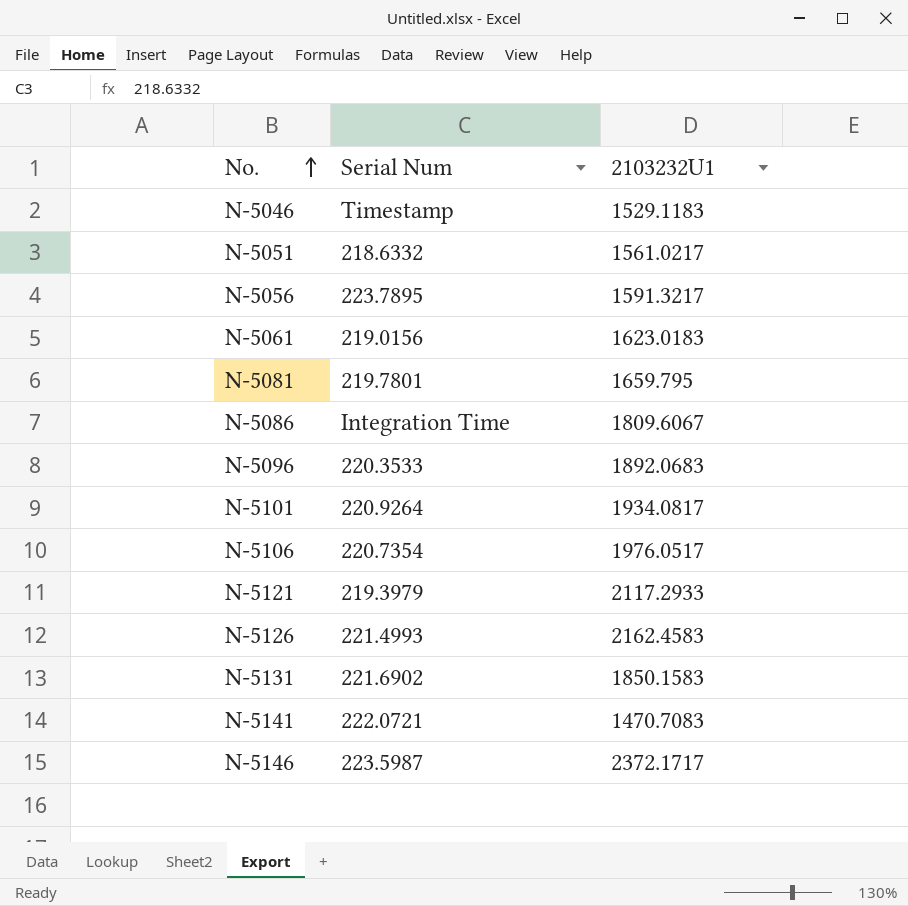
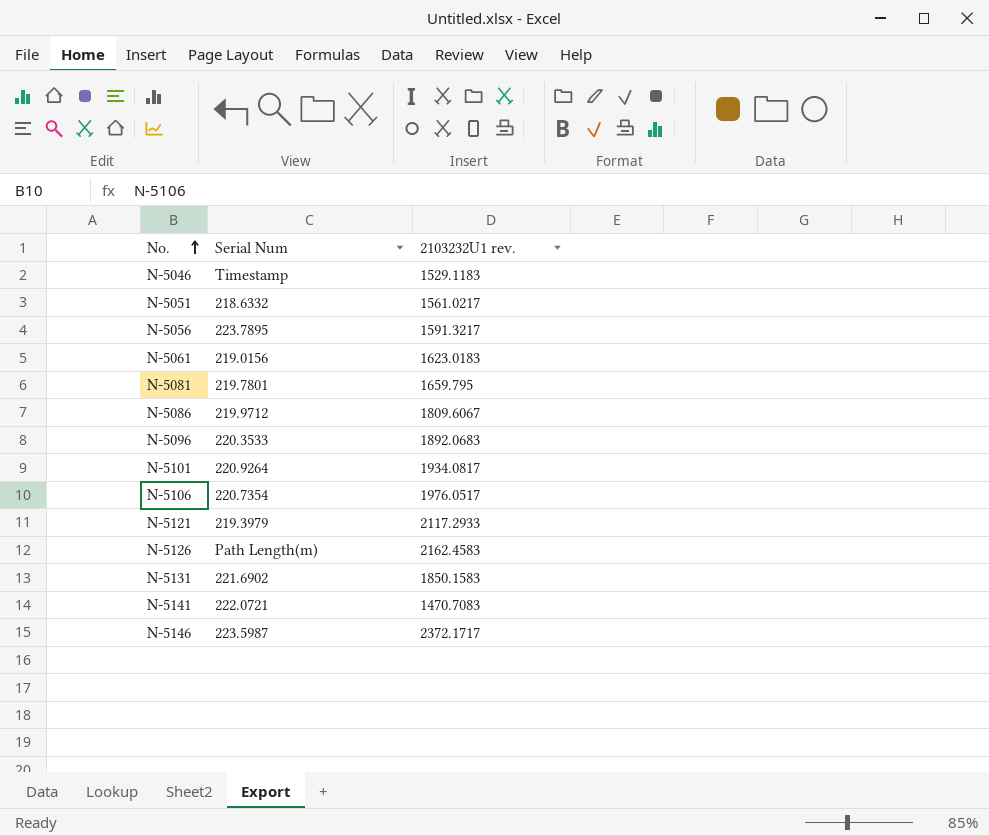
column name: 2103232U1 -> 2103232U1 rev.
N-5086 | Serial Num: Integration Time -> 219.9712
N-5126 | Serial Num: 221.4993 -> Path Length(m)

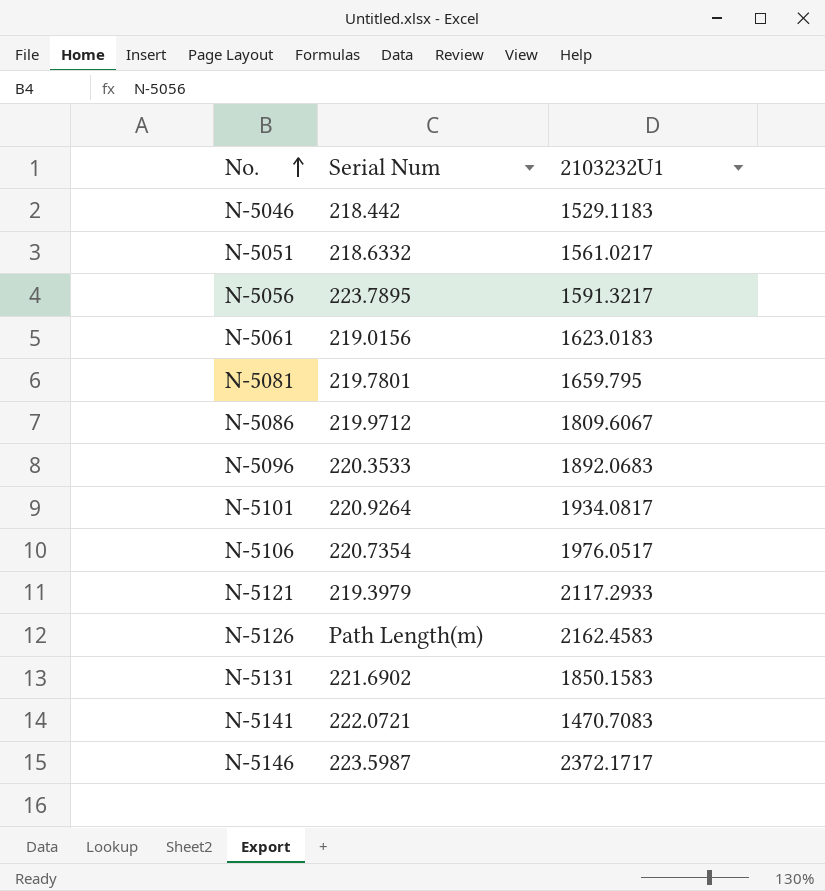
column name: 2103232U1 rev. -> 2103232U1
N-5046 | Serial Num: Timestamp -> 218.442

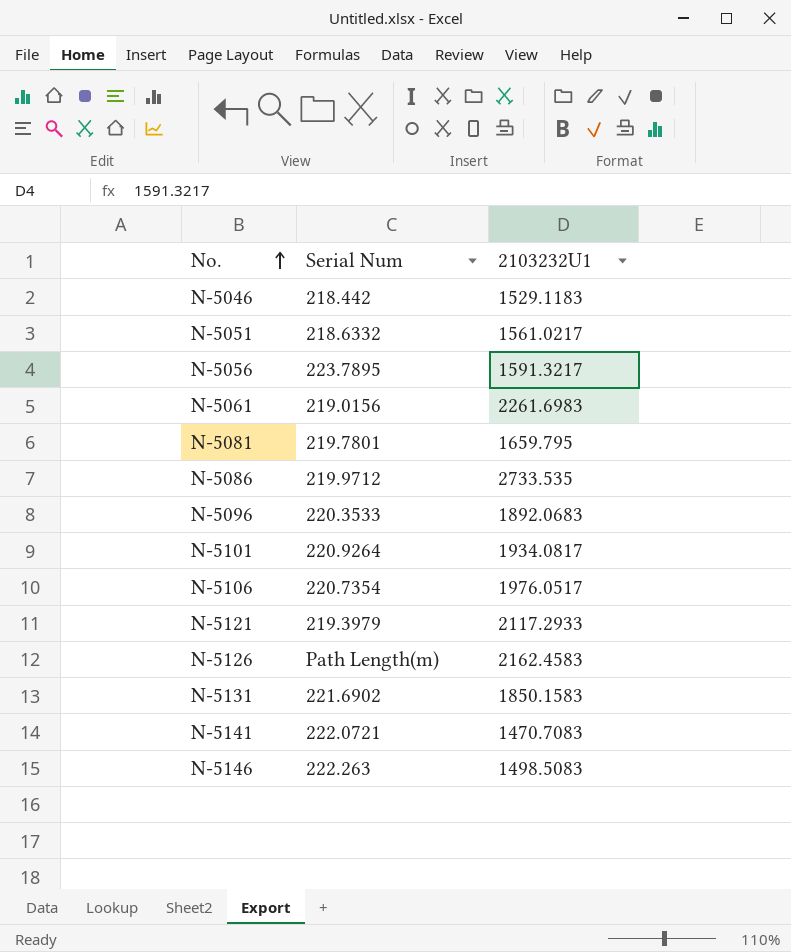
N-5061 | 2103232U1: 1623.0183 -> 2261.6983
N-5086 | 2103232U1: 1809.6067 -> 2733.535
N-5146 | Serial Num: 223.5987 -> 222.263
N-5146 | 2103232U1: 2372.1717 -> 1498.5083

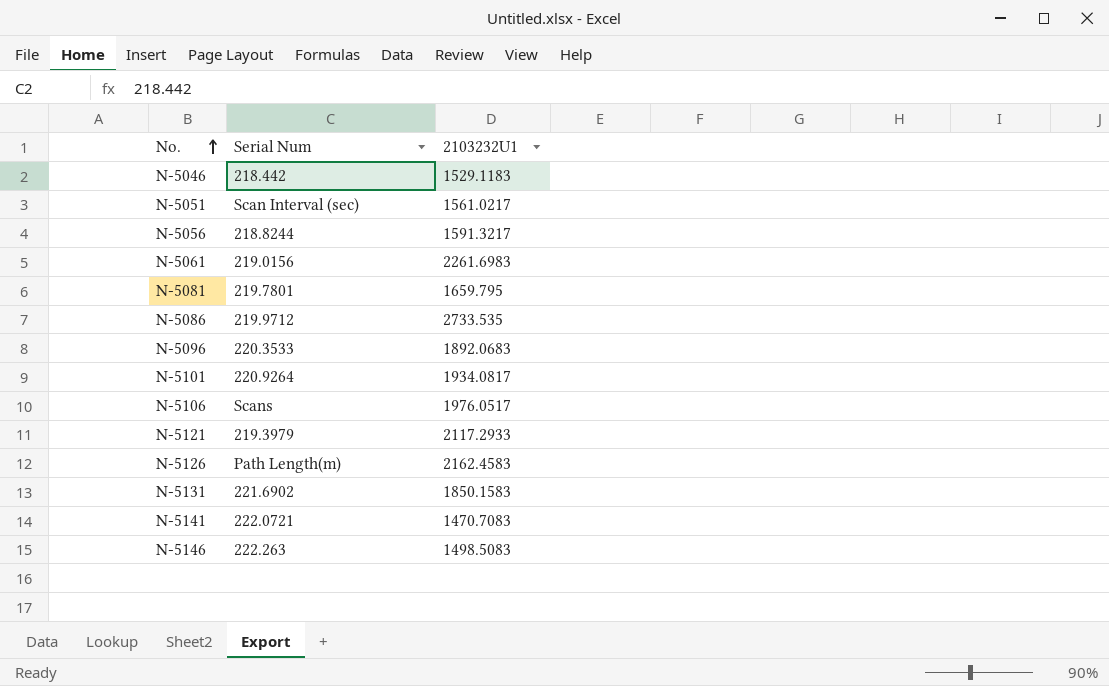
N-5051 | Serial Num: 218.6332 -> Scan Interval (sec)
N-5056 | Serial Num: 223.7895 -> 218.8244
N-5106 | Serial Num: 220.7354 -> Scans

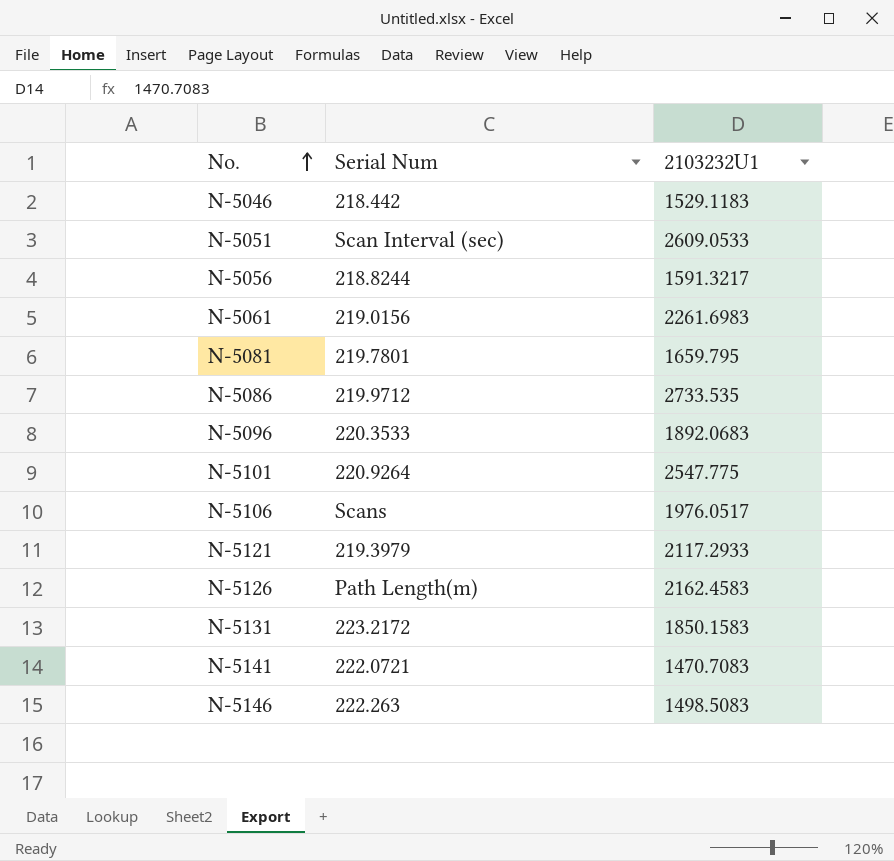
N-5051 | 2103232U1: 1561.0217 -> 2609.0533
N-5101 | 2103232U1: 1934.0817 -> 2547.775
N-5131 | Serial Num: 221.6902 -> 223.2172

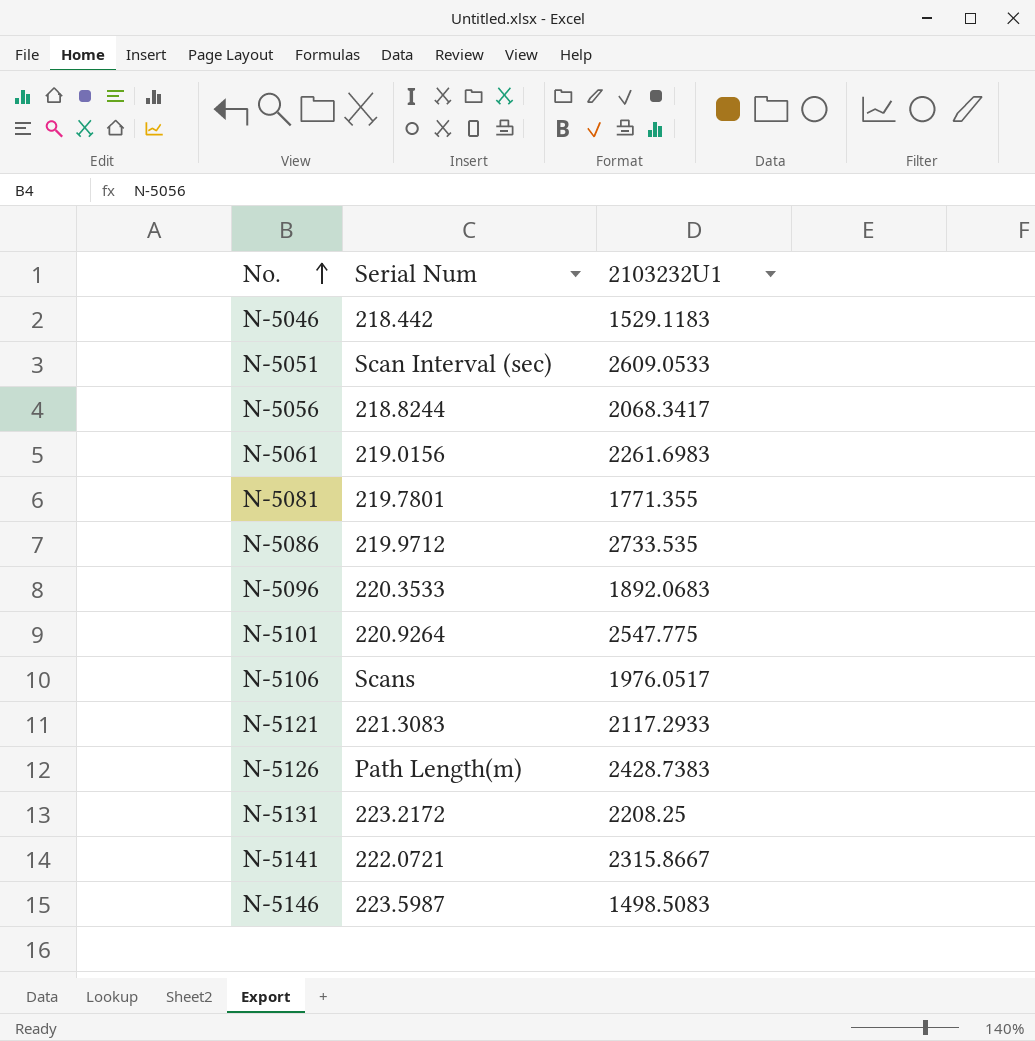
N-5056 | 2103232U1: 1591.3217 -> 2068.3417
N-5081 | 2103232U1: 1659.795 -> 1771.355
N-5121 | Serial Num: 219.3979 -> 221.3083
N-5126 | 2103232U1: 2162.4583 -> 2428.7383
N-5131 | 2103232U1: 1850.1583 -> 2208.25
N-5141 | 2103232U1: 1470.7083 -> 2315.8667
N-5146 | Serial Num: 222.263 -> 223.5987

